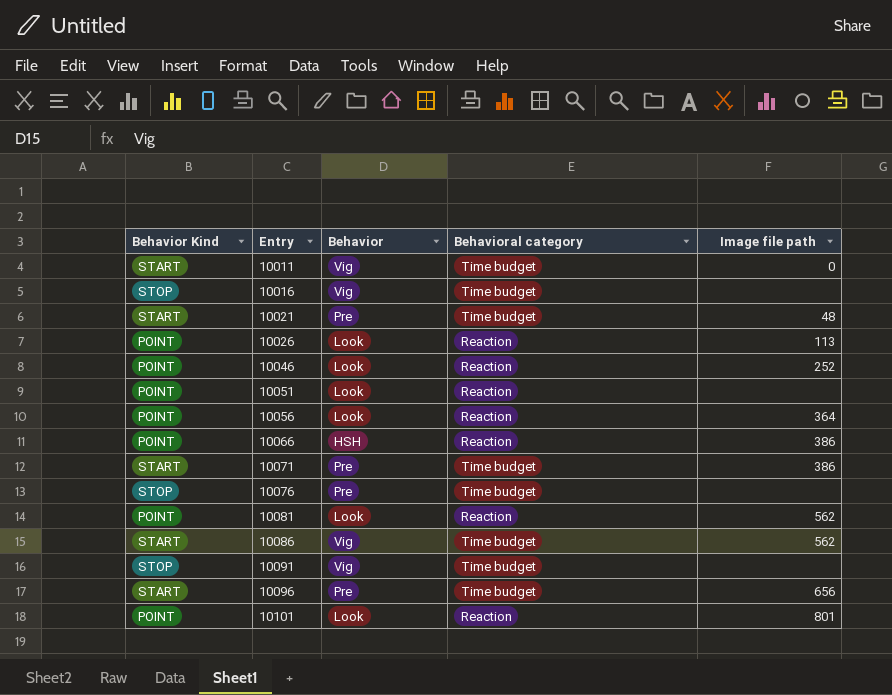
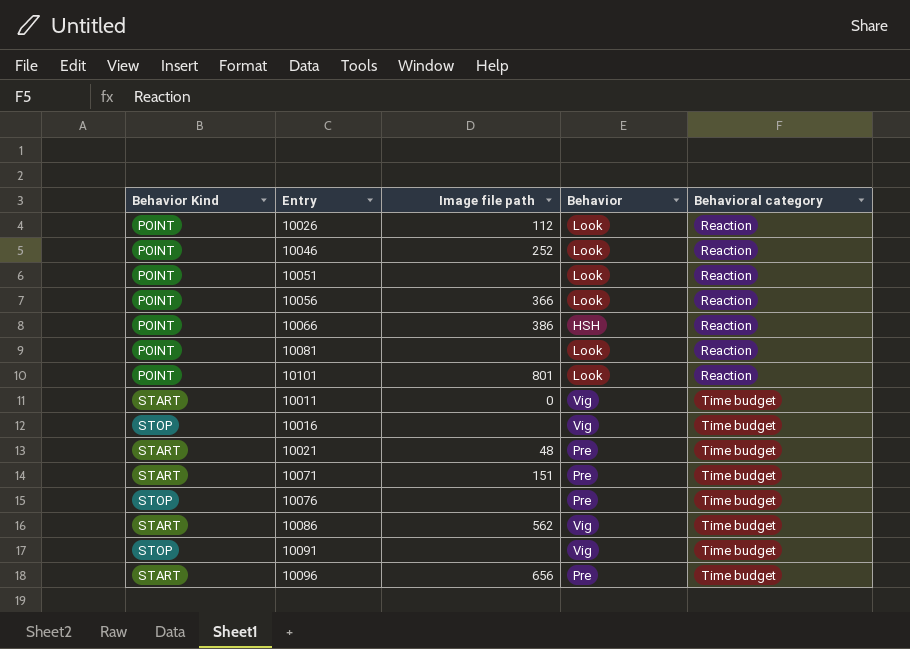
row order: Entry ascending -> Behavioral category ascending
column Image file path | position: 5 -> 3
10026 | Image file path: 113 -> 112
10056 | Image file path: 364 -> 366
10081 | Image file path: 562 -> none
10071 | Image file path: 386 -> 151

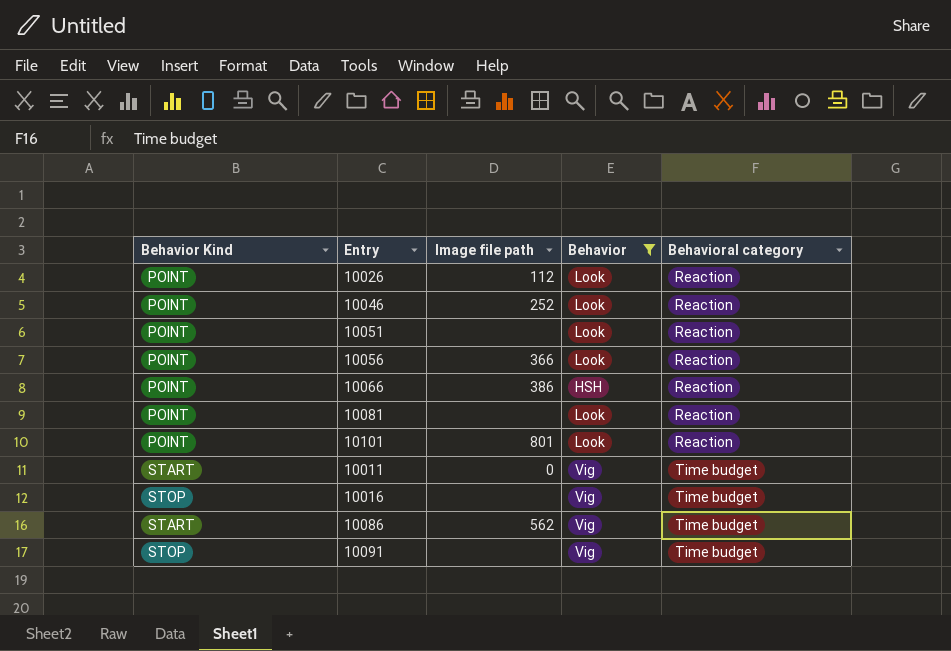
filter: none -> Behavior != Pre

